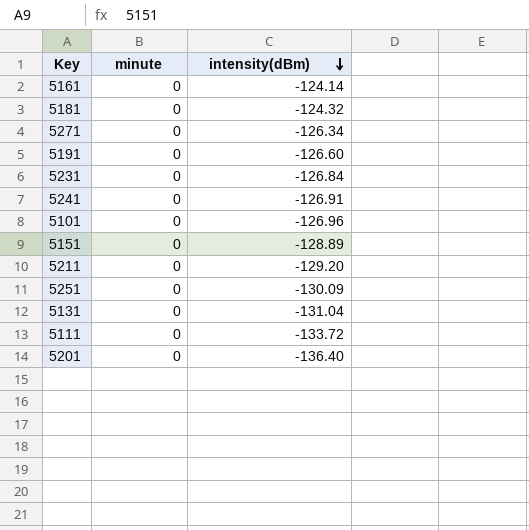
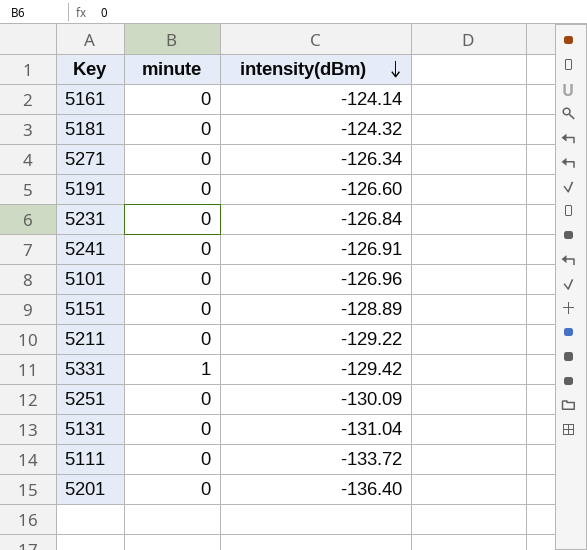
5211 | intensity(dBm): -129.20 -> -129.22
row 5331: none -> 1 | -129.42

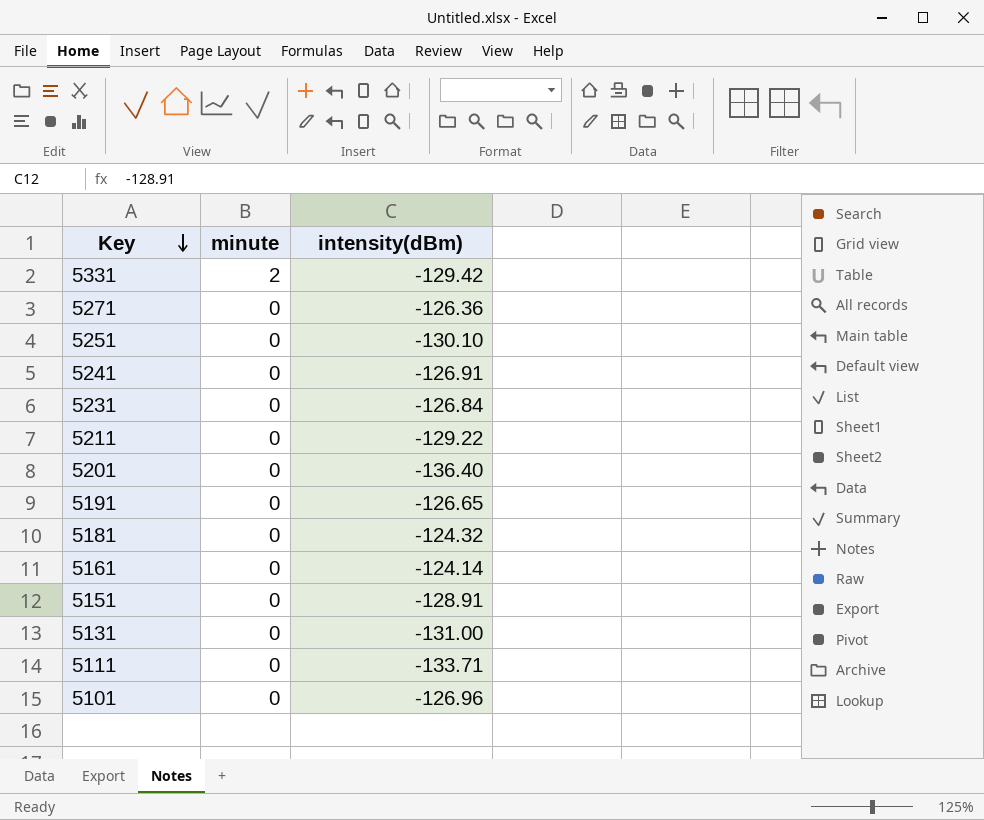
row order: intensity(dBm) descending -> Key descending
5331 | minute: 1 -> 2
5271 | intensity(dBm): -126.34 -> -126.36
5251 | intensity(dBm): -130.09 -> -130.10
5191 | intensity(dBm): -126.60 -> -126.65
5151 | intensity(dBm): -128.89 -> -128.91
5131 | intensity(dBm): -131.04 -> -131.00
5111 | intensity(dBm): -133.72 -> -133.71

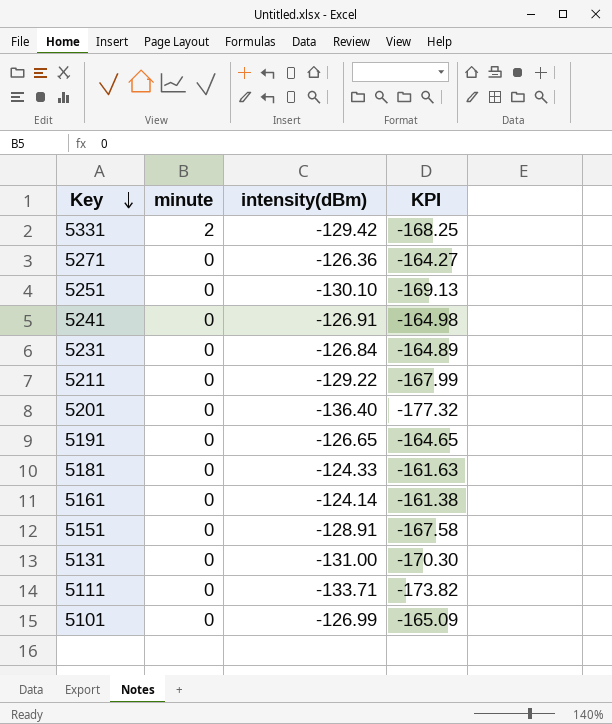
column KPI | formula: none -> [intensity(dBm)] * 1.3
5181 | intensity(dBm): -124.32 -> -124.33
5101 | intensity(dBm): -126.96 -> -126.99

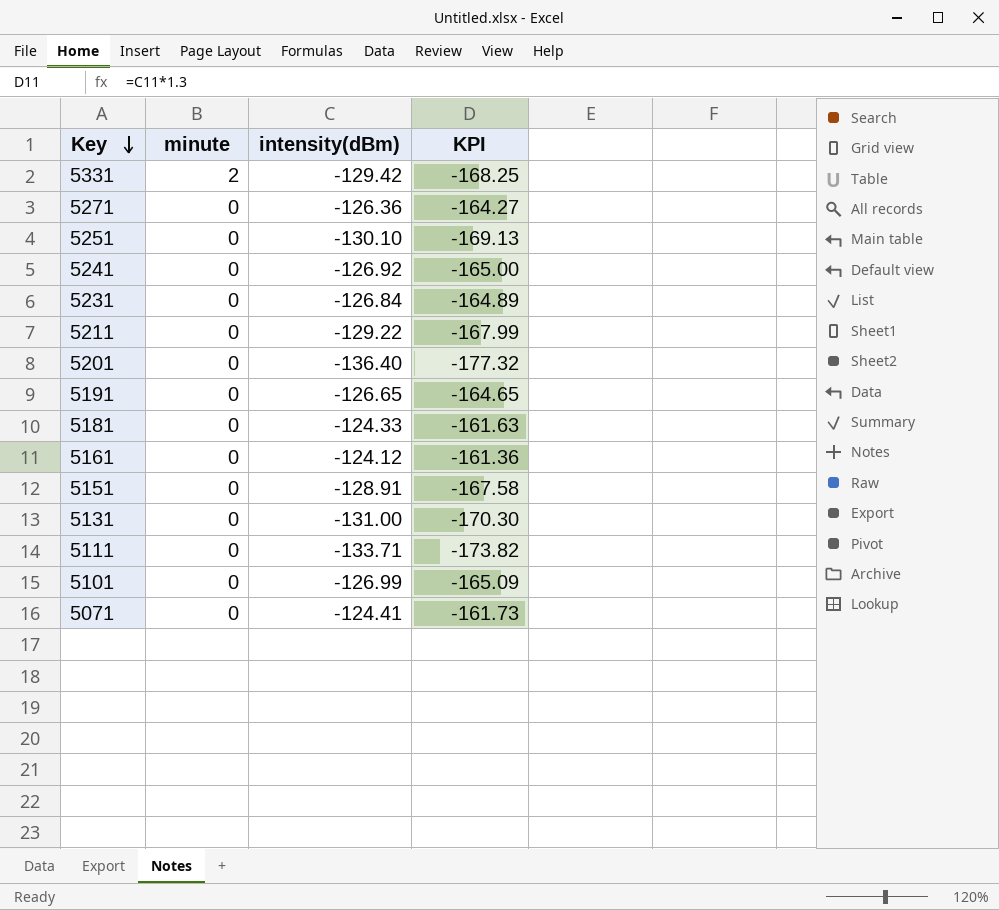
5241 | intensity(dBm): -126.91 -> -126.92
5241 | KPI: -164.98 -> -165.00
5161 | intensity(dBm): -124.14 -> -124.12
5161 | KPI: -161.38 -> -161.36
row 5071: none -> 0 | -124.41 | -161.73

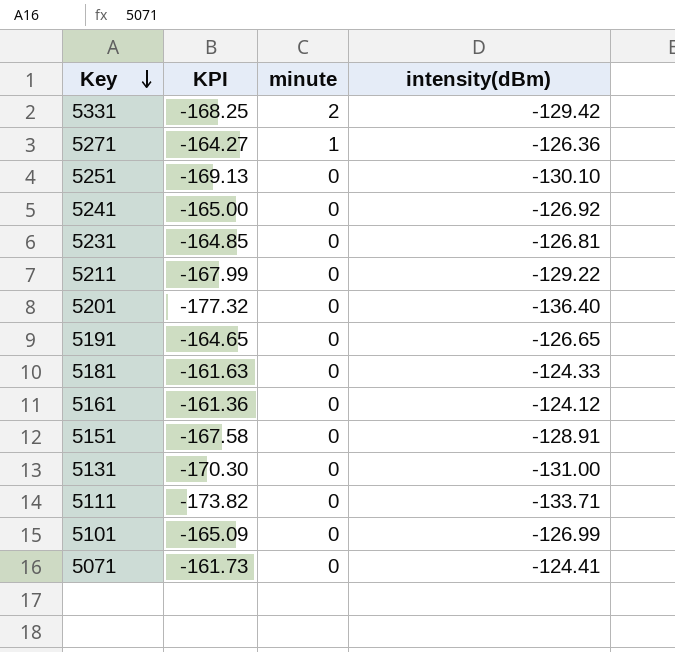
column KPI | position: 4 -> 2
5271 | minute: 0 -> 1
5231 | KPI: -164.89 -> -164.85
5231 | intensity(dBm): -126.84 -> -126.81

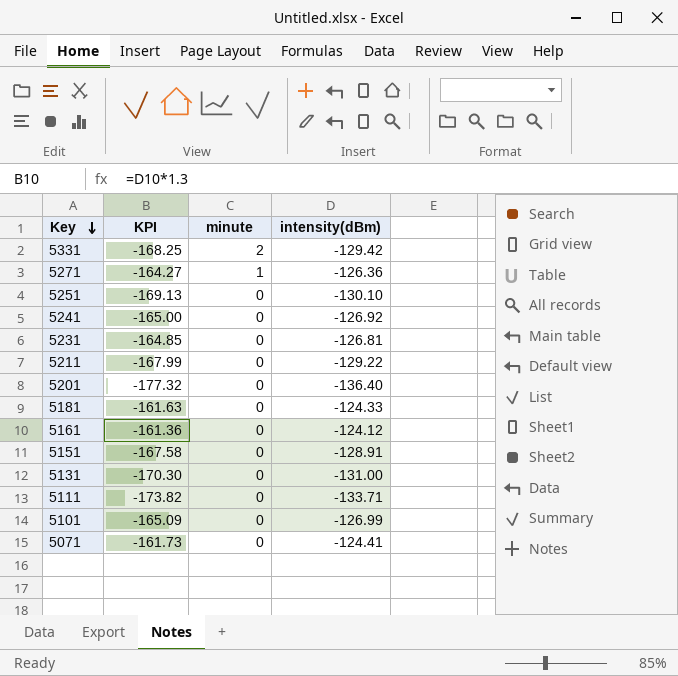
row 5191: -164.65 | 0 | -126.65 -> none

